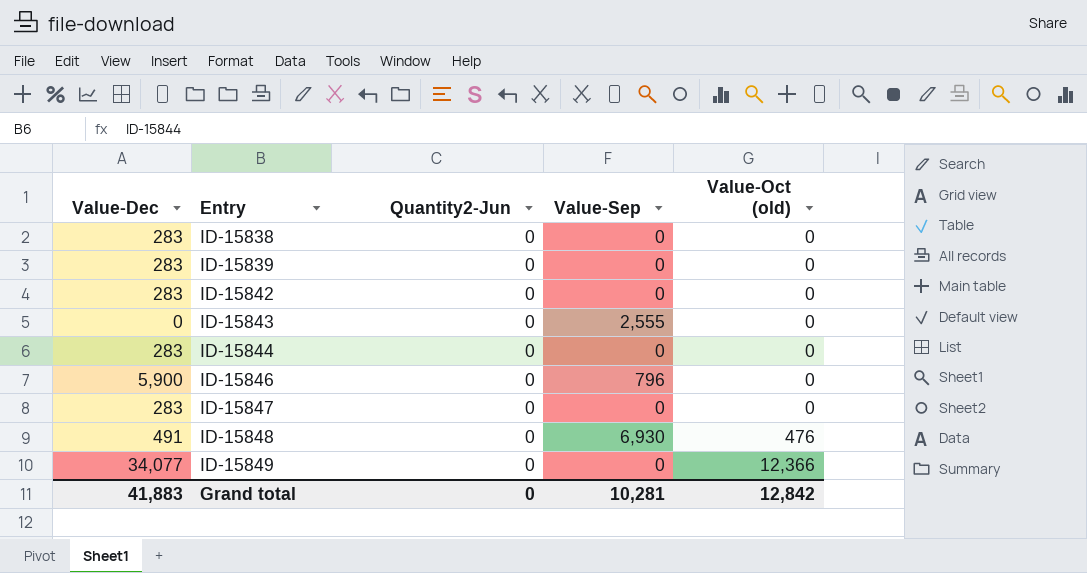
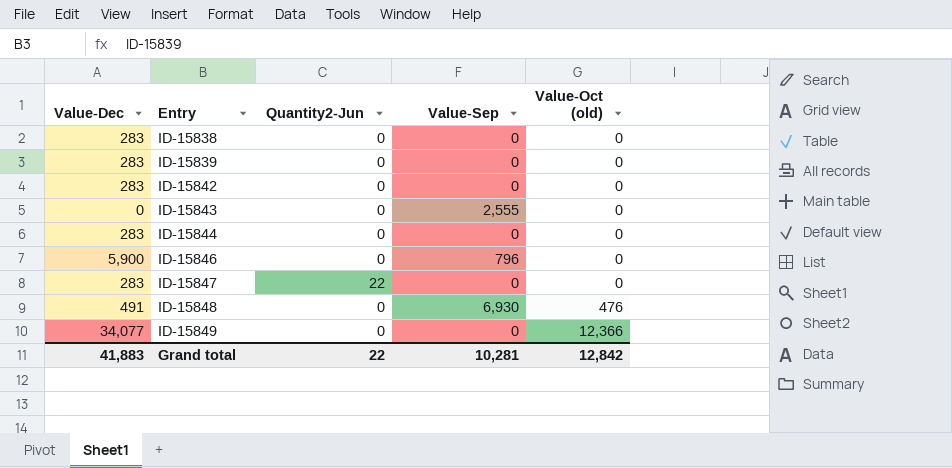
ID-15847 | Quantity2-Jun: 0 -> 22
Grand total | Quantity2-Jun: 0 -> 22

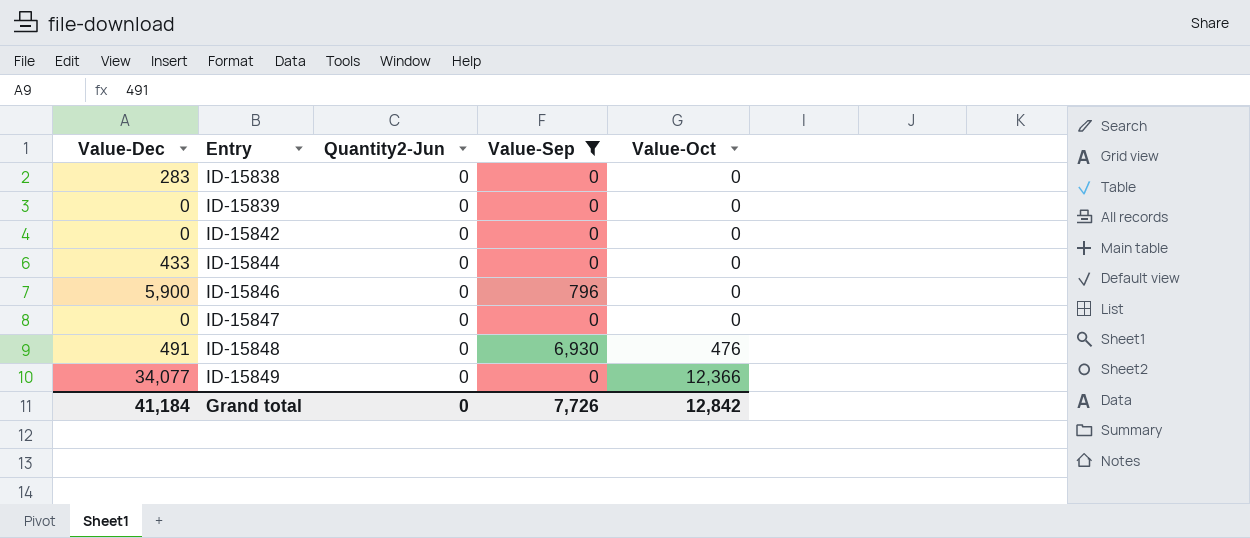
filter: none -> Value-Sep != 2,555
column name: Value-Oct (old) -> Value-Oct
ID-15839 | Value-Dec: 283 -> 0
ID-15842 | Value-Dec: 283 -> 0
ID-15844 | Value-Dec: 283 -> 433
ID-15847 | Value-Dec: 283 -> 0
ID-15847 | Quantity2-Jun: 22 -> 0
Grand total | Value-Dec: 41,883 -> 41,184
Grand total | Quantity2-Jun: 22 -> 0
Grand total | Value-Sep: 10,281 -> 7,726

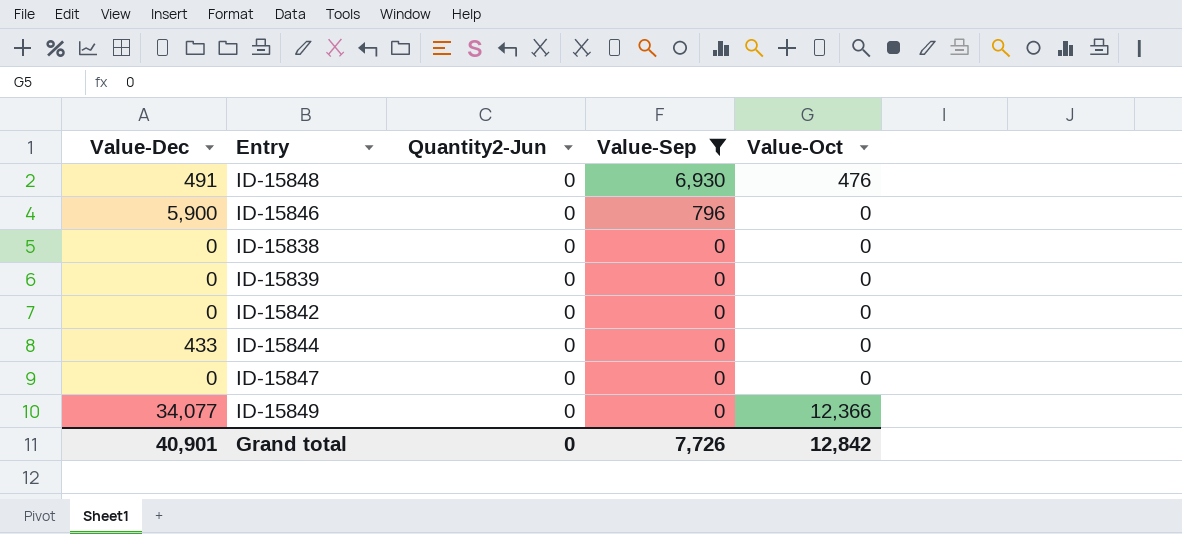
row order: Entry ascending -> Value-Sep descending
ID-15838 | Value-Dec: 283 -> 0
Grand total | Value-Dec: 41,184 -> 40,901

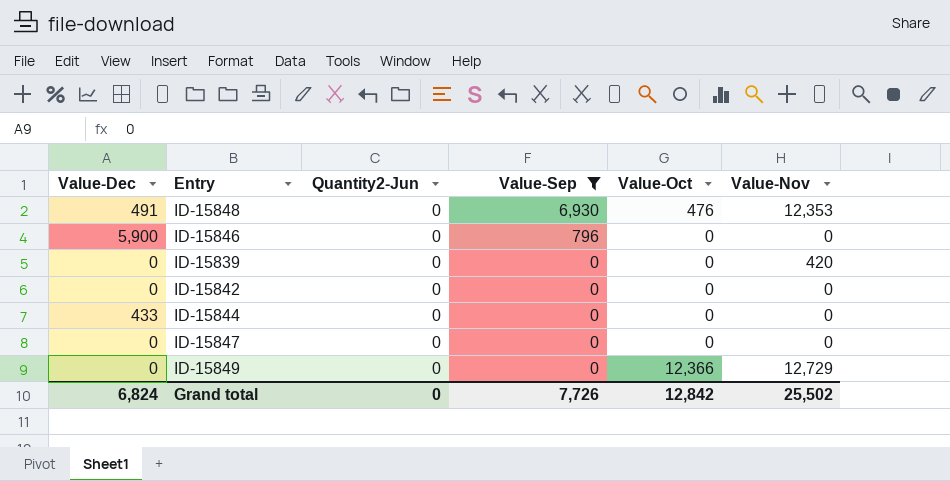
column Value-Nov | position: none -> 6
row ID-15838: 0 | 0 | 0 | 0 -> none
ID-15849 | Value-Dec: 34,077 -> 0
Grand total | Value-Dec: 40,901 -> 6,824

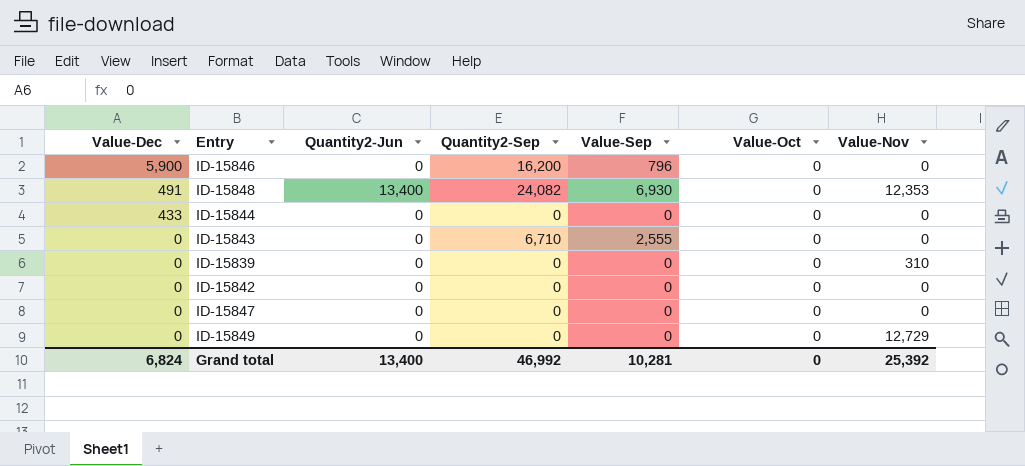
filter: Value-Sep != 2,555 -> none
row order: Value-Sep descending -> Value-Dec descending
column Quantity2-Sep | position: none -> 4
ID-15848 | Quantity2-Jun: 0 -> 13,400
ID-15848 | Value-Oct: 476 -> 0
ID-15839 | Value-Nov: 420 -> 310
ID-15849 | Value-Oct: 12,366 -> 0
Grand total | Quantity2-Jun: 0 -> 13,400
Grand total | Value-Sep: 7,726 -> 10,281
Grand total | Value-Oct: 12,842 -> 0
Grand total | Value-Nov: 25,502 -> 25,392

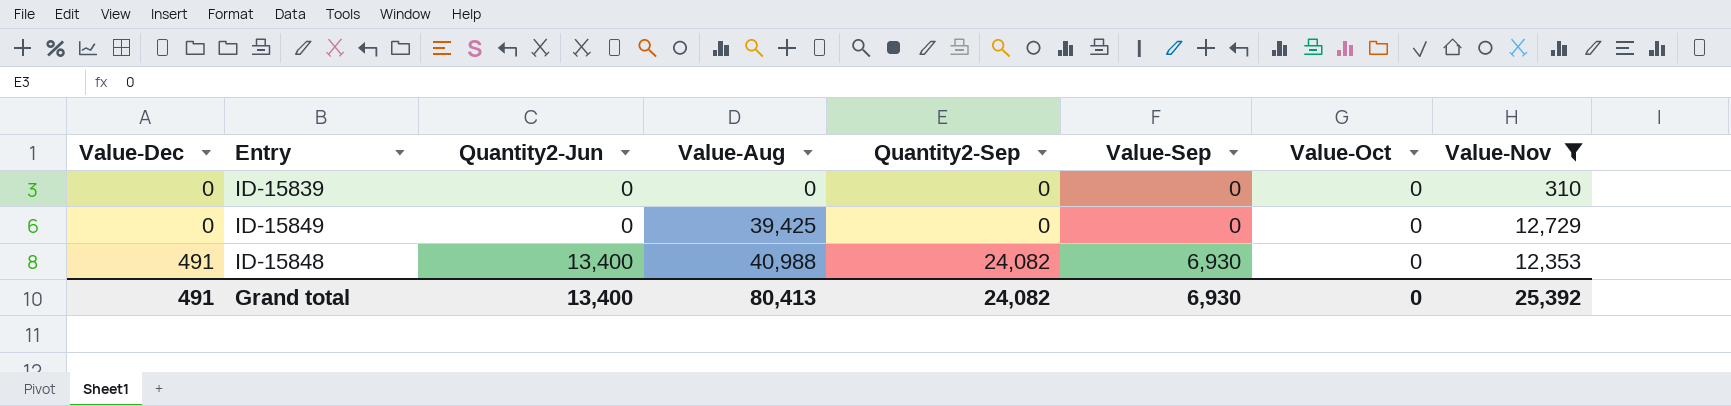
filter: none -> Value-Nov != 0
row order: Value-Dec descending -> Value-Dec ascending
column Value-Aug | position: none -> 4
Grand total | Value-Dec: 6,824 -> 491
Grand total | Quantity2-Sep: 46,992 -> 24,082
Grand total | Value-Sep: 10,281 -> 6,930

